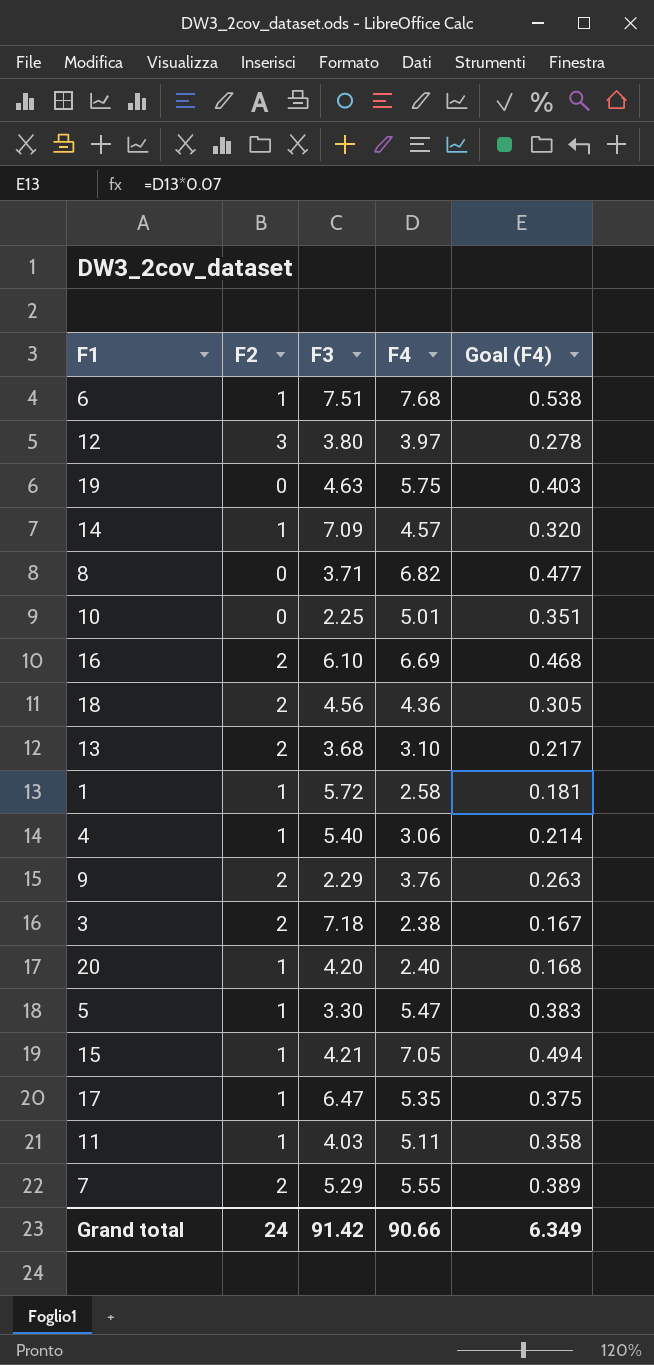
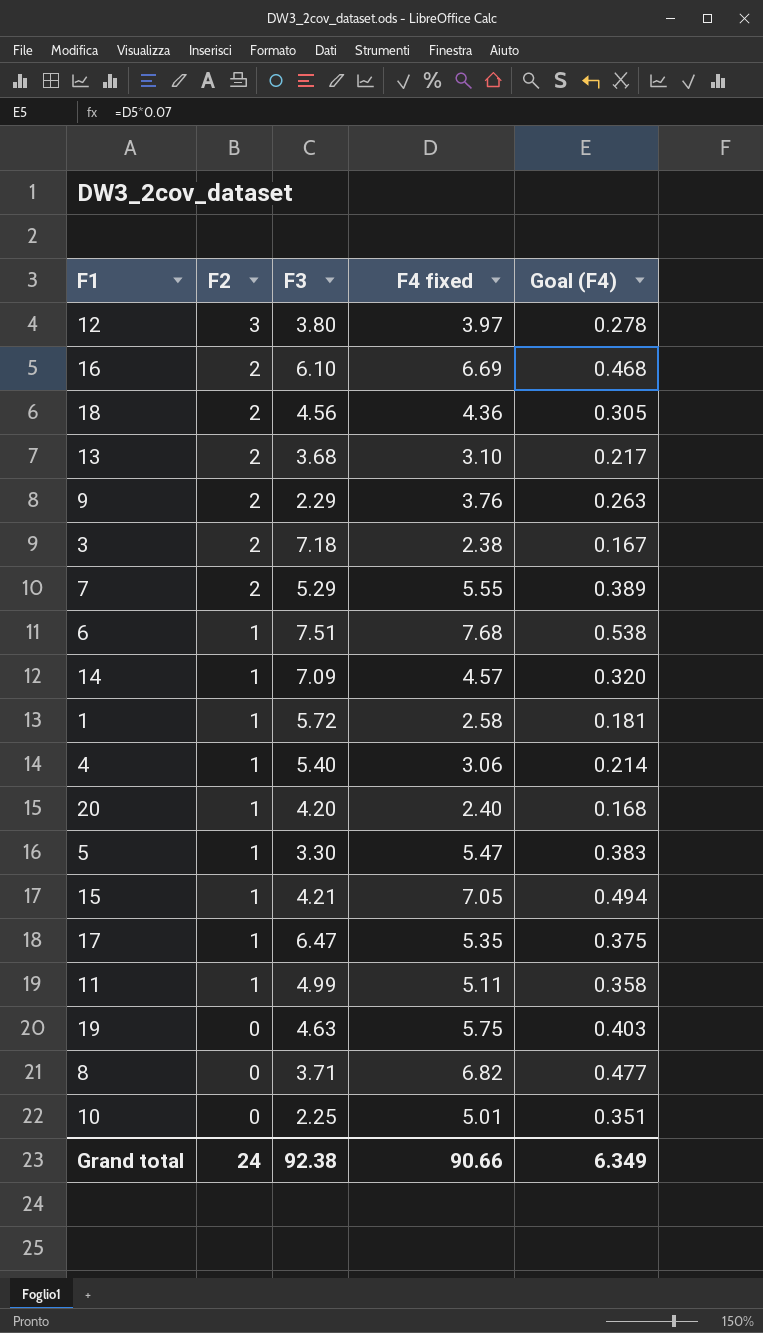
row order: none -> F2 descending
column name: F4 -> F4 fixed
11 | F3: 4.03 -> 4.99
Grand total | F3: 91.42 -> 92.38

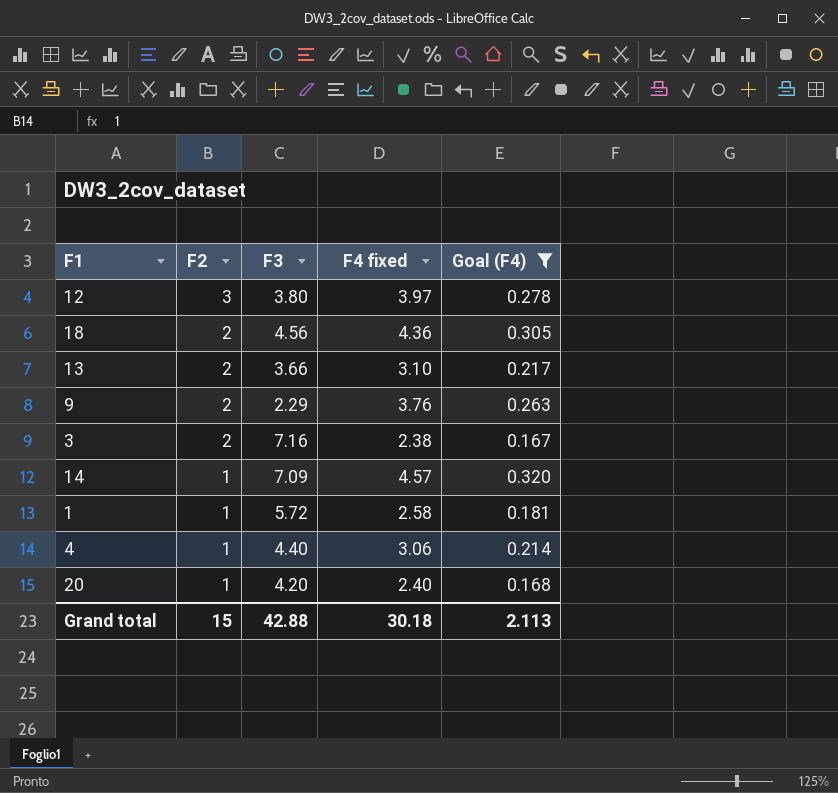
filter: none -> Goal (F4) <= 0.320
13 | F3: 3.68 -> 3.66
3 | F3: 7.18 -> 7.16
4 | F3: 5.40 -> 4.40
Grand total | F2: 24 -> 15
Grand total | F3: 92.38 -> 42.88
Grand total | F4 fixed: 90.66 -> 30.18
Grand total | Goal (F4): 6.349 -> 2.113

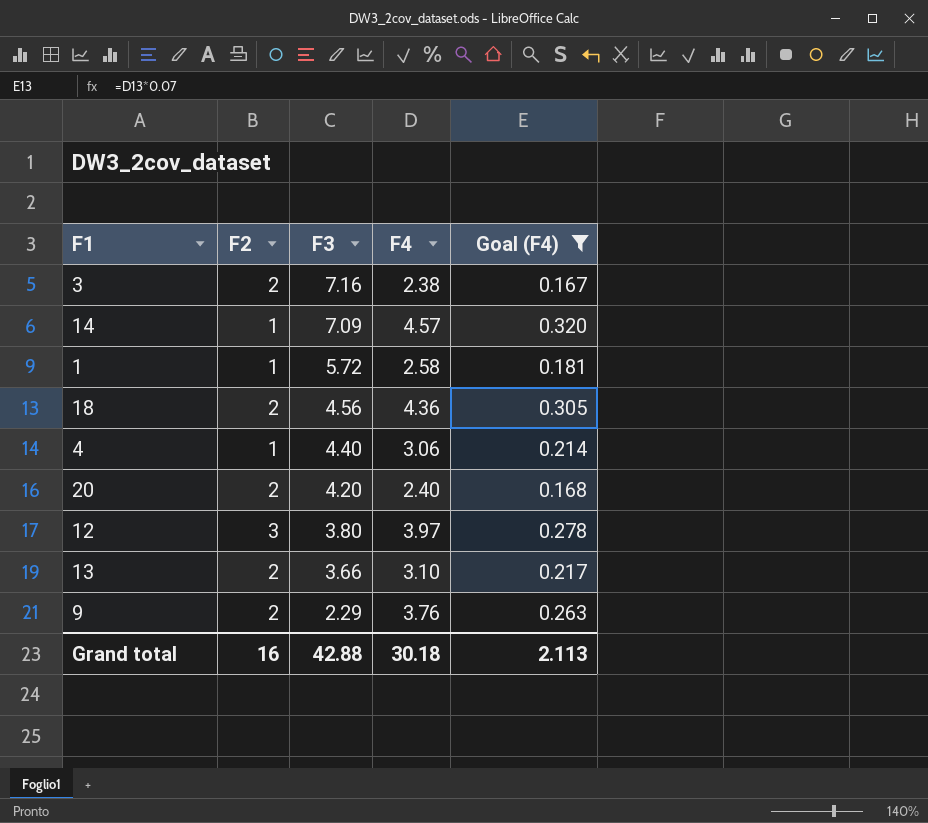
row order: F2 descending -> F3 descending
column name: F4 fixed -> F4
20 | F2: 1 -> 2
Grand total | F2: 15 -> 16

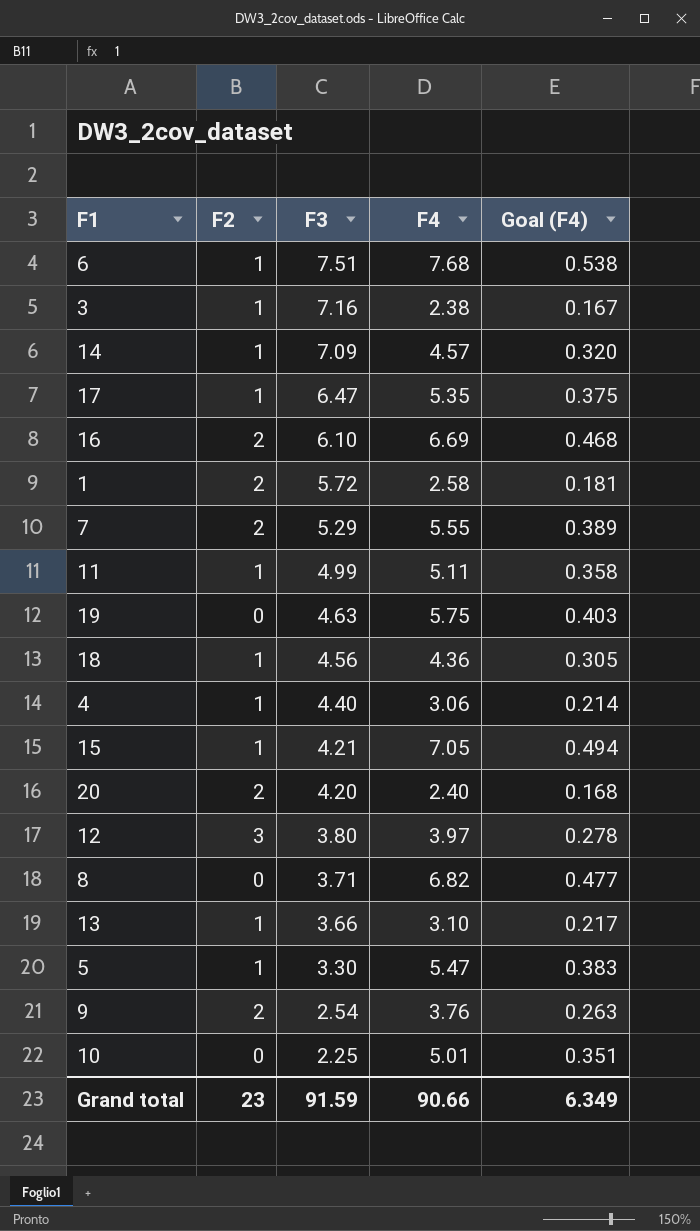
filter: Goal (F4) <= 0.320 -> none
3 | F2: 2 -> 1
1 | F2: 1 -> 2
18 | F2: 2 -> 1
13 | F2: 2 -> 1
9 | F3: 2.29 -> 2.54
Grand total | F2: 16 -> 23
Grand total | F3: 42.88 -> 91.59
Grand total | F4: 30.18 -> 90.66
Grand total | Goal (F4): 2.113 -> 6.349

